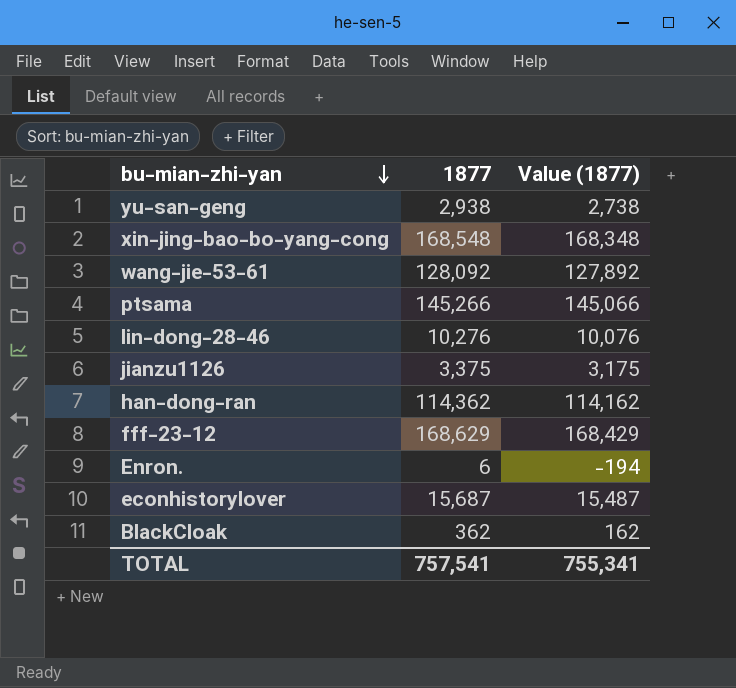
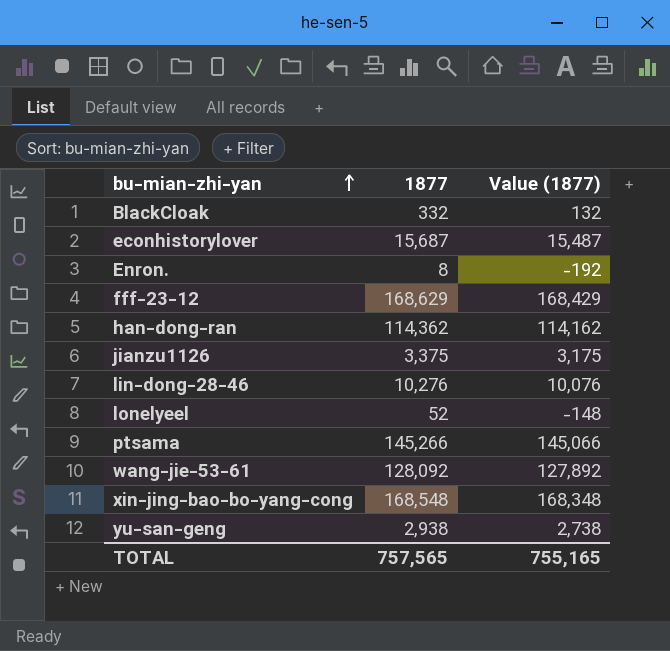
row order: bu-mian-zhi-yan descending -> bu-mian-zhi-yan ascending
BlackCloak | 1877: 362 -> 332
BlackCloak | Value (1877): 162 -> 132
Enron. | 1877: 6 -> 8
Enron. | Value (1877): -194 -> -192
row lonelyeel: none -> 52 | -148
TOTAL | 1877: 757,541 -> 757,565
TOTAL | Value (1877): 755,341 -> 755,165

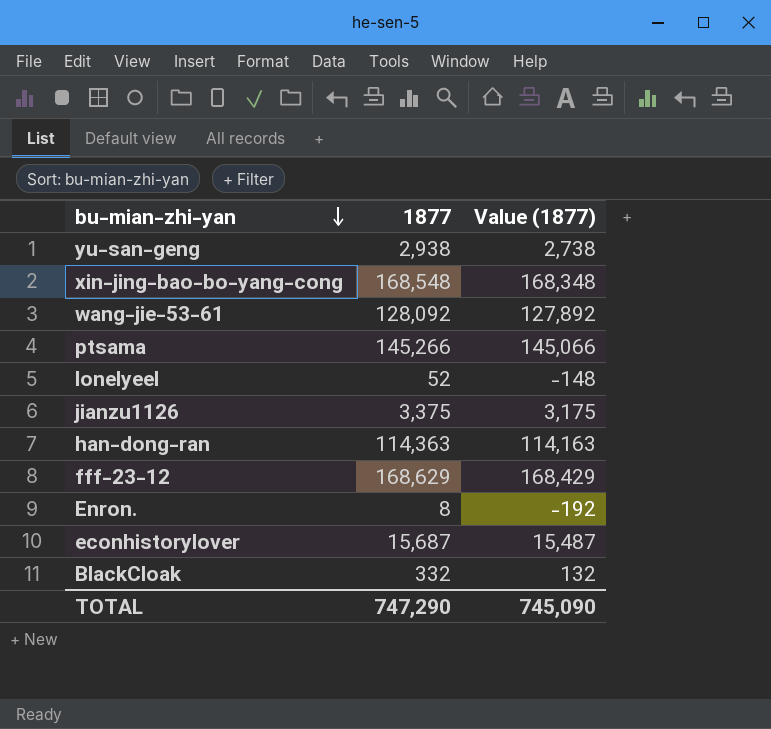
row order: bu-mian-zhi-yan ascending -> bu-mian-zhi-yan descending
row lin-dong-28-46: 10,276 | 10,076 -> none
han-dong-ran | 1877: 114,362 -> 114,363
han-dong-ran | Value (1877): 114,162 -> 114,163
TOTAL | 1877: 757,565 -> 747,290
TOTAL | Value (1877): 755,165 -> 745,090

